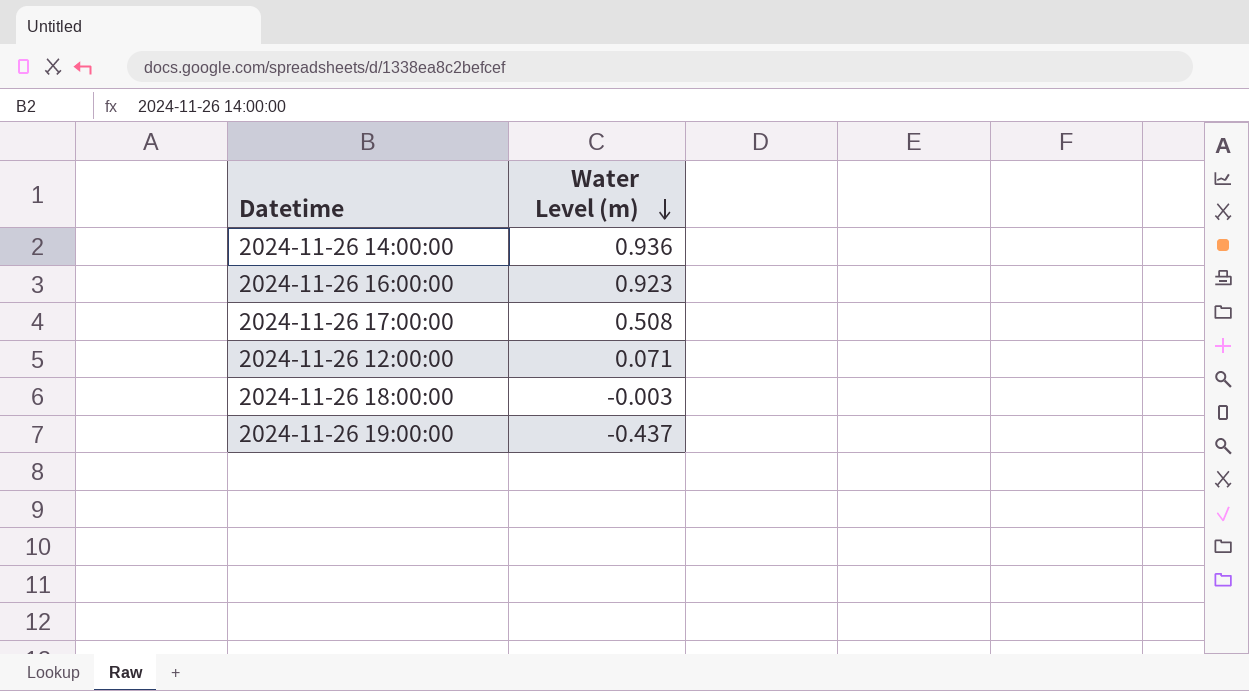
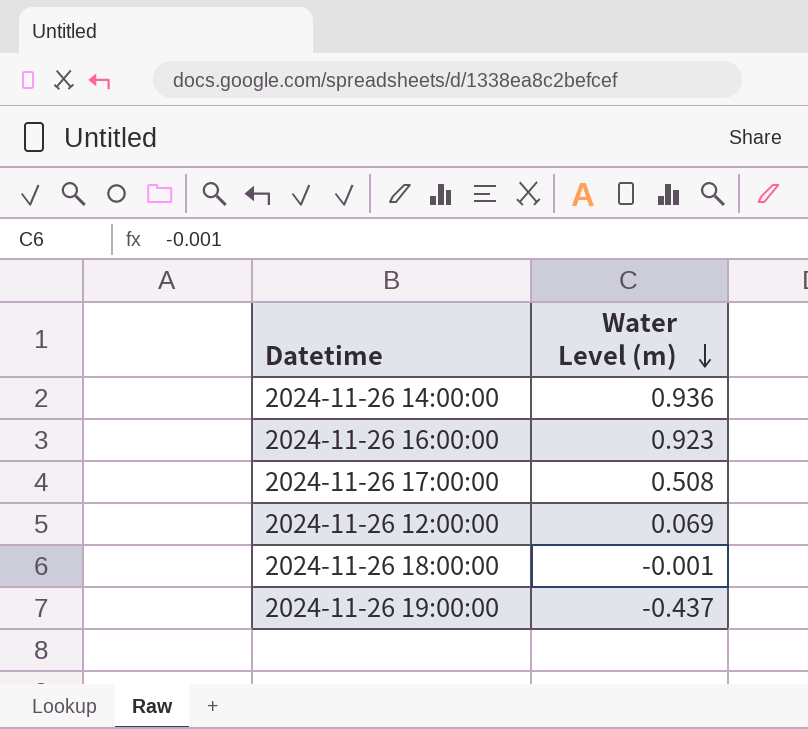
2024-11-26 12:00:00 | Water Level (m): 0.071 -> 0.069
2024-11-26 18:00:00 | Water Level (m): -0.003 -> -0.001

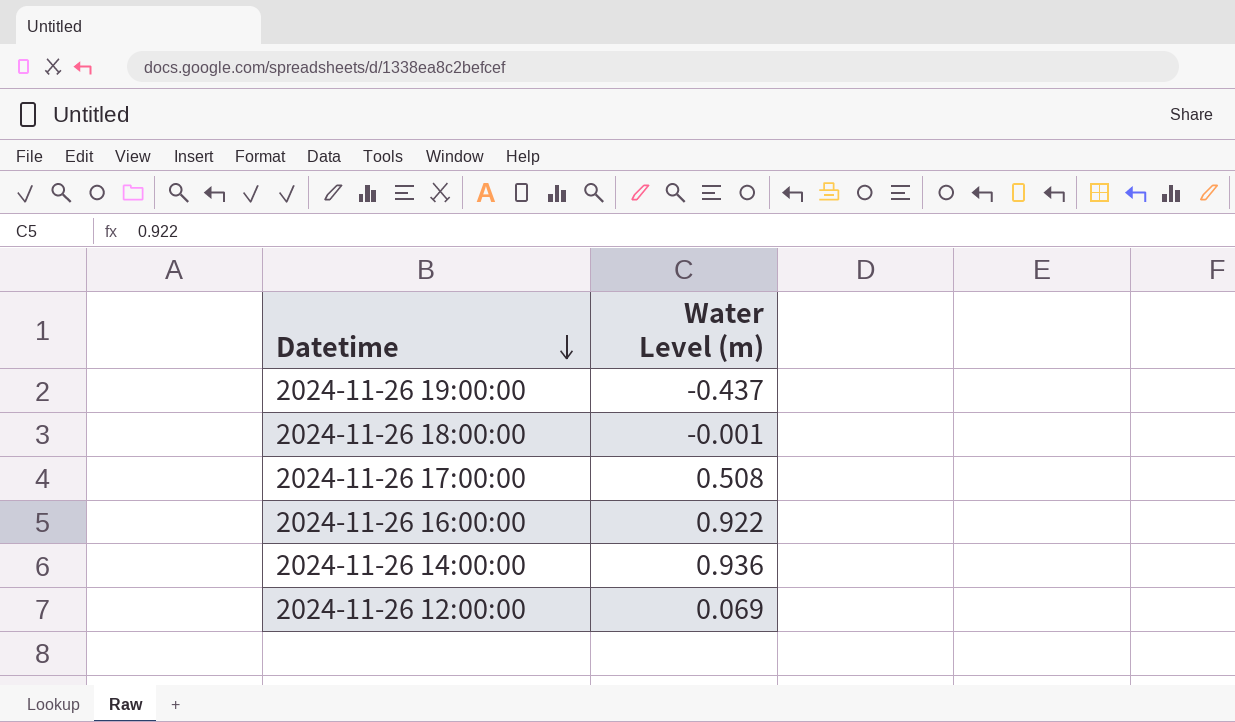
row order: Water Level (m) descending -> Datetime descending
2024-11-26 16:00:00 | Water Level (m): 0.923 -> 0.922

